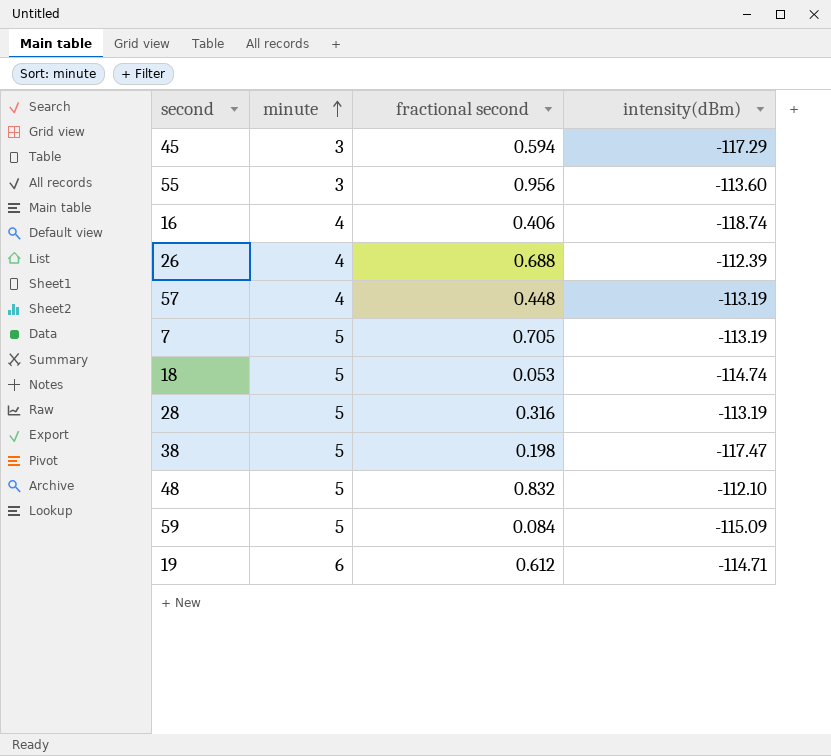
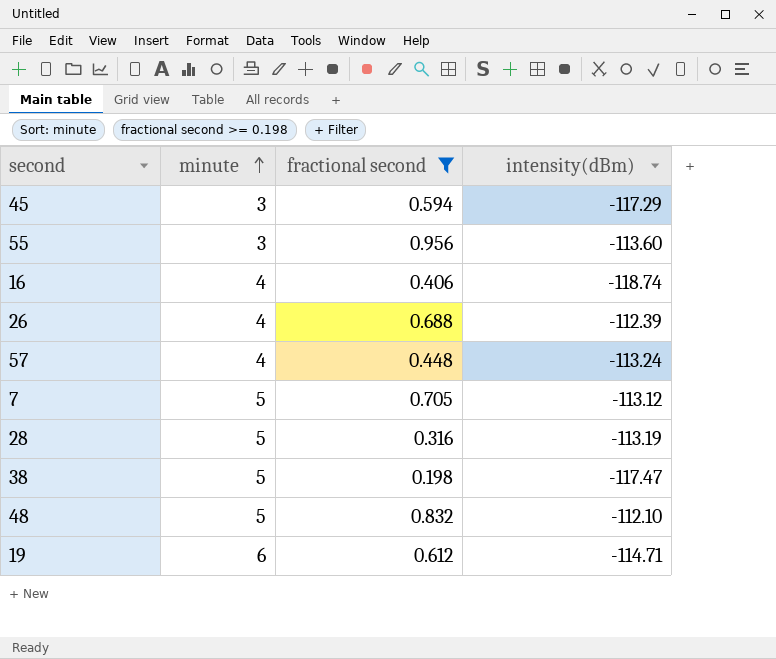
filter: none -> fractional second >= 0.198
57 | intensity(dBm): -113.19 -> -113.24
7 | intensity(dBm): -113.19 -> -113.12

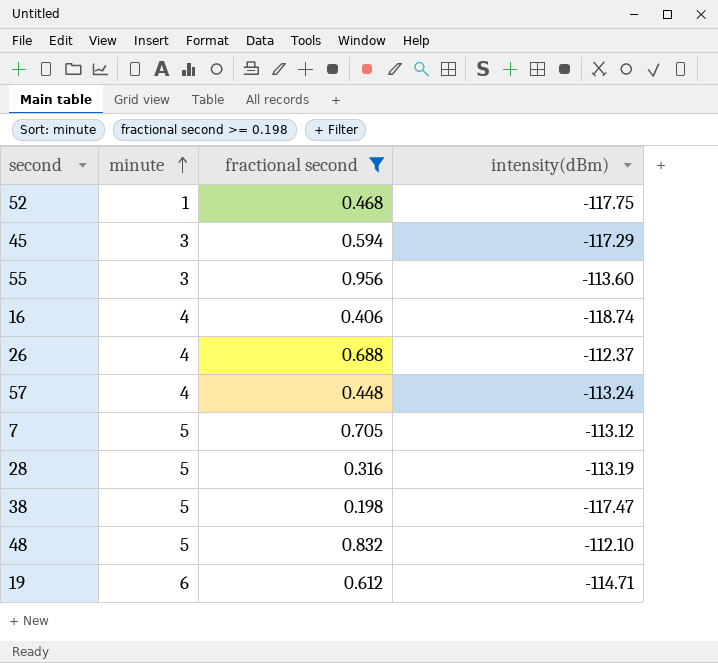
row 52: none -> 1 | 0.468 | -117.75
26 | intensity(dBm): -112.39 -> -112.37

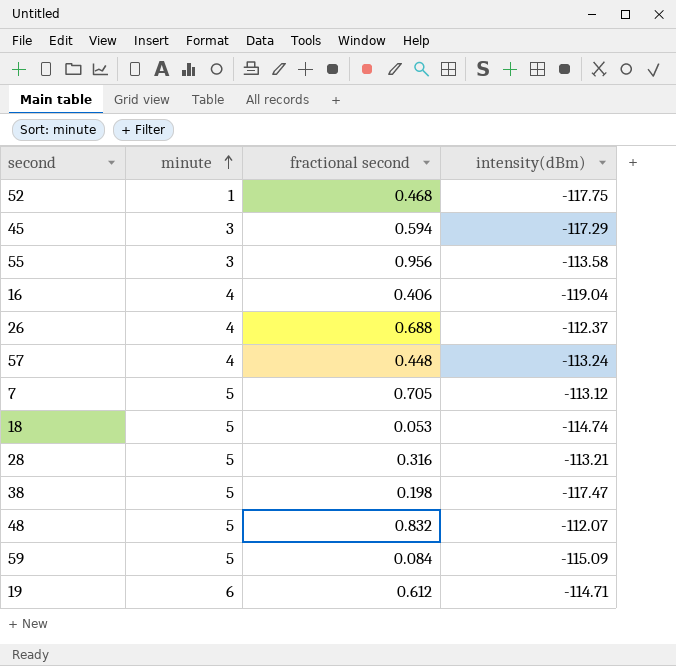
filter: fractional second >= 0.198 -> none
55 | intensity(dBm): -113.60 -> -113.58
16 | intensity(dBm): -118.74 -> -119.04
28 | intensity(dBm): -113.19 -> -113.21
48 | intensity(dBm): -112.10 -> -112.07

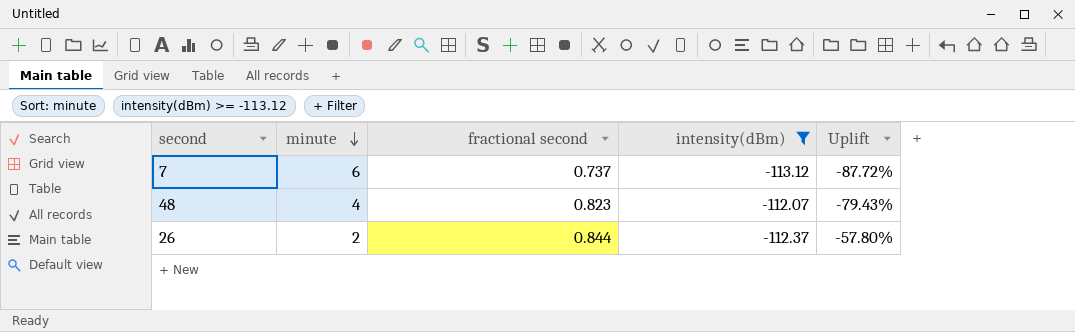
filter: none -> intensity(dBm) >= -113.12
row order: minute ascending -> minute descending
column Uplift | formula: none -> ([fractional second] - [minute]) / [minute]
7 | minute: 5 -> 6
7 | fractional second: 0.705 -> 0.737
48 | minute: 5 -> 4
48 | fractional second: 0.832 -> 0.823
26 | minute: 4 -> 2
26 | fractional second: 0.688 -> 0.844

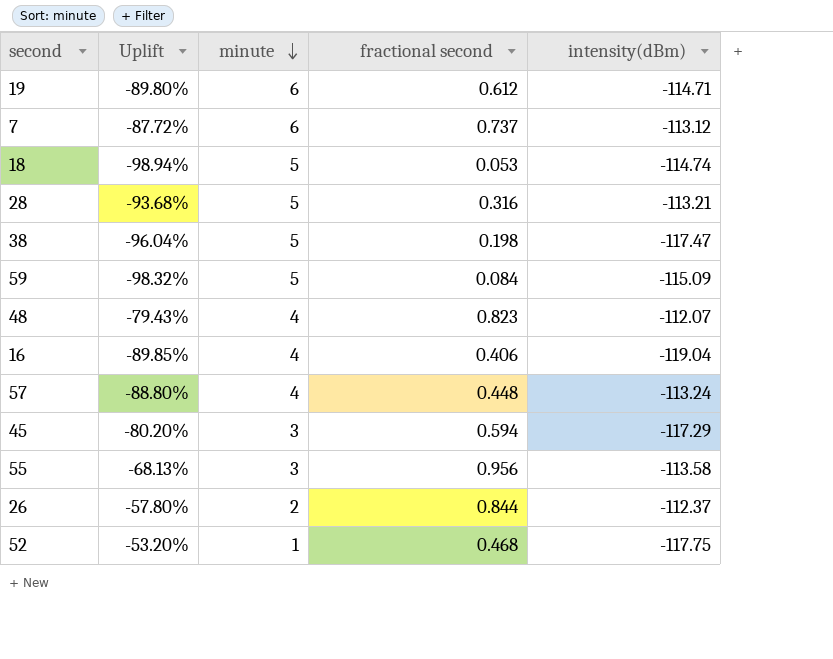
filter: intensity(dBm) >= -113.12 -> none
column Uplift | position: 5 -> 2

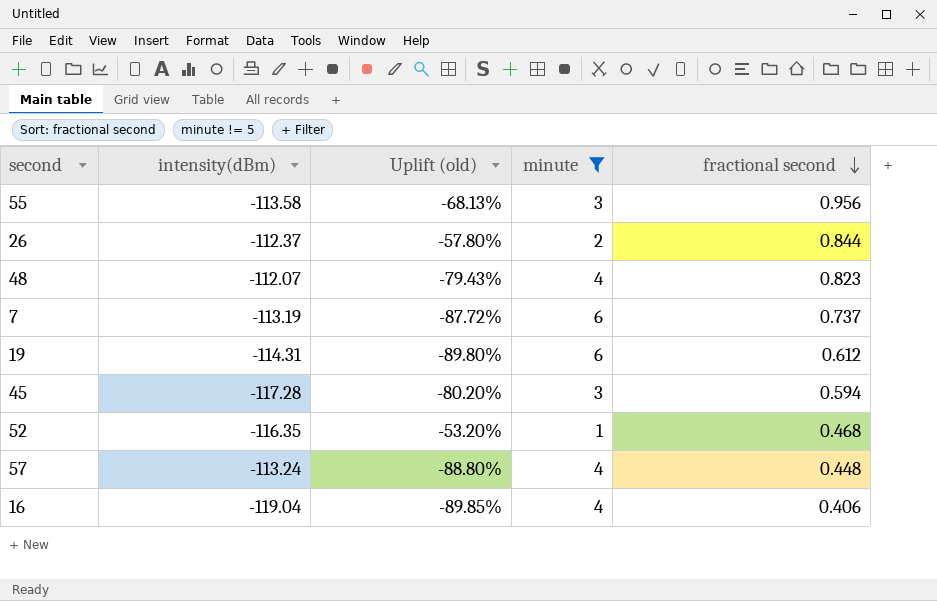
filter: none -> minute != 5
row order: minute descending -> fractional second descending
column intensity(dBm) | position: 5 -> 2
column name: Uplift -> Uplift (old)
7 | intensity(dBm): -113.12 -> -113.19
19 | intensity(dBm): -114.71 -> -114.31
45 | intensity(dBm): -117.29 -> -117.28
52 | intensity(dBm): -117.75 -> -116.35

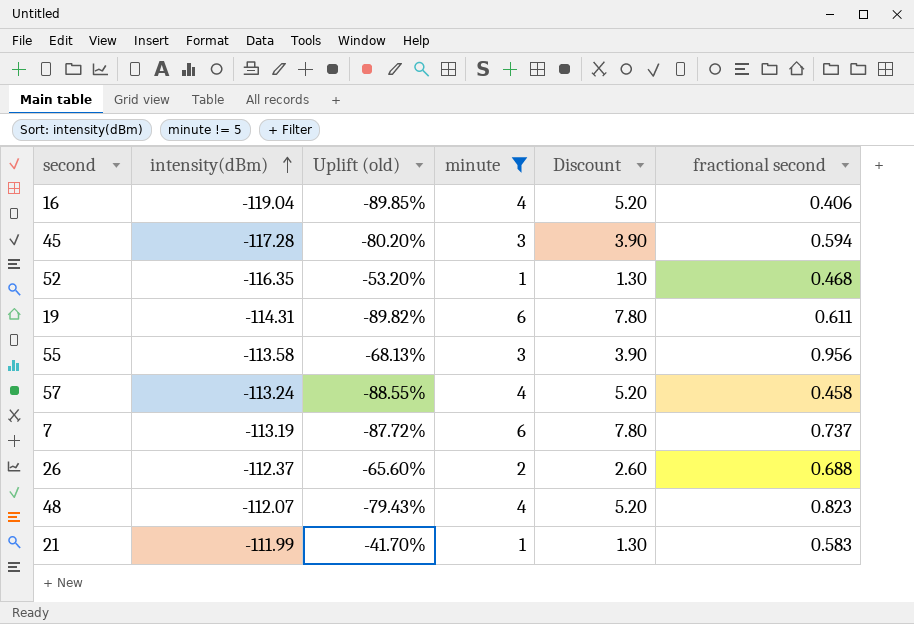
row order: fractional second descending -> intensity(dBm) ascending
column Discount | formula: none -> [minute] * 1.3
19 | Uplift (old): -89.80% -> -89.82%
19 | fractional second: 0.612 -> 0.611
57 | Uplift (old): -88.80% -> -88.55%
57 | fractional second: 0.448 -> 0.458
26 | Uplift (old): -57.80% -> -65.60%
26 | fractional second: 0.844 -> 0.688
row 21: none -> -111.99 | -41.70% | 1 | 1.30 | 0.583

